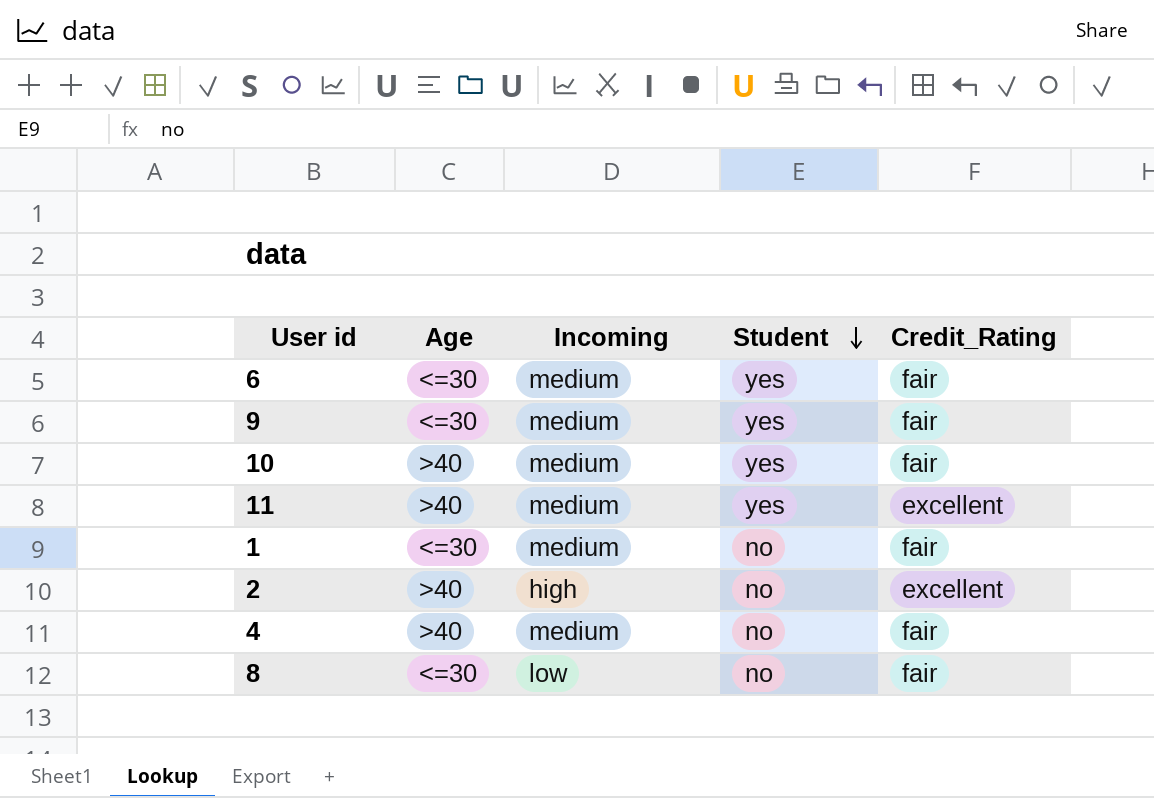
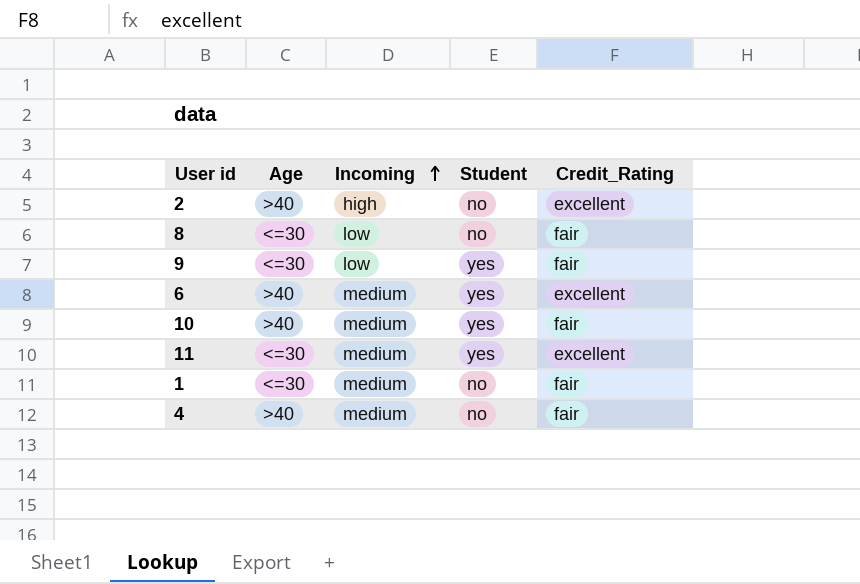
row order: Student descending -> Incoming ascending
9 | Incoming: medium -> low
6 | Age: <=30 -> >40
6 | Credit_Rating: fair -> excellent
11 | Age: >40 -> <=30

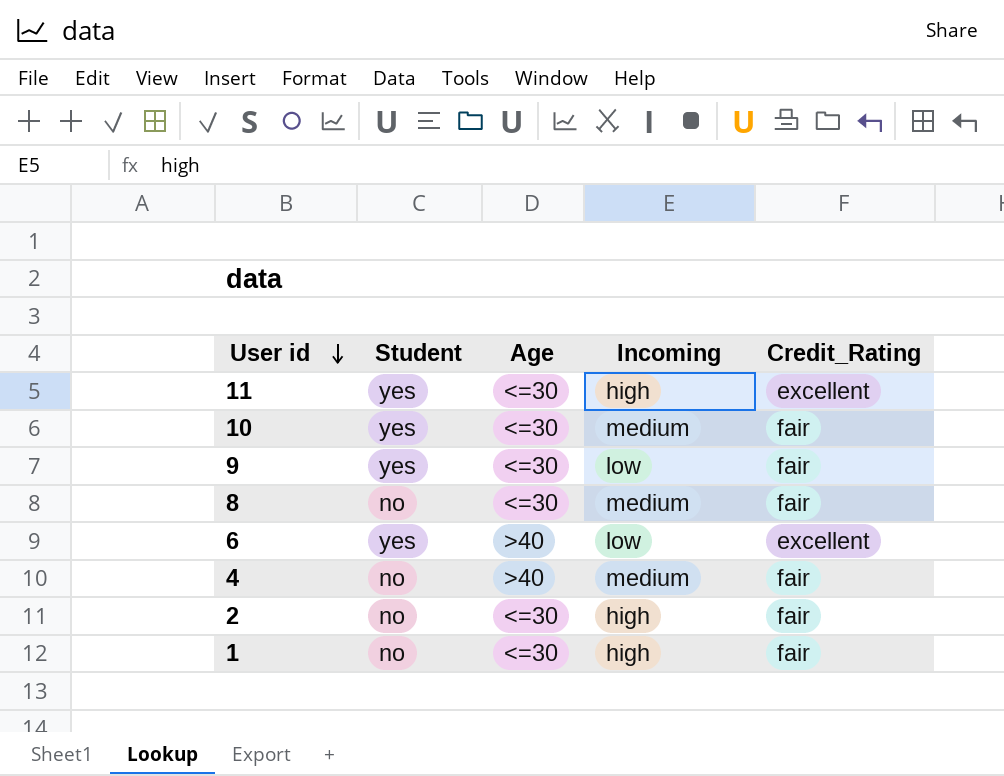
row order: Incoming ascending -> User id descending
column Student | position: 4 -> 2
11 | Incoming: medium -> high
10 | Age: >40 -> <=30
8 | Incoming: low -> medium
6 | Incoming: medium -> low
2 | Age: >40 -> <=30
2 | Credit_Rating: excellent -> fair
1 | Incoming: medium -> high

